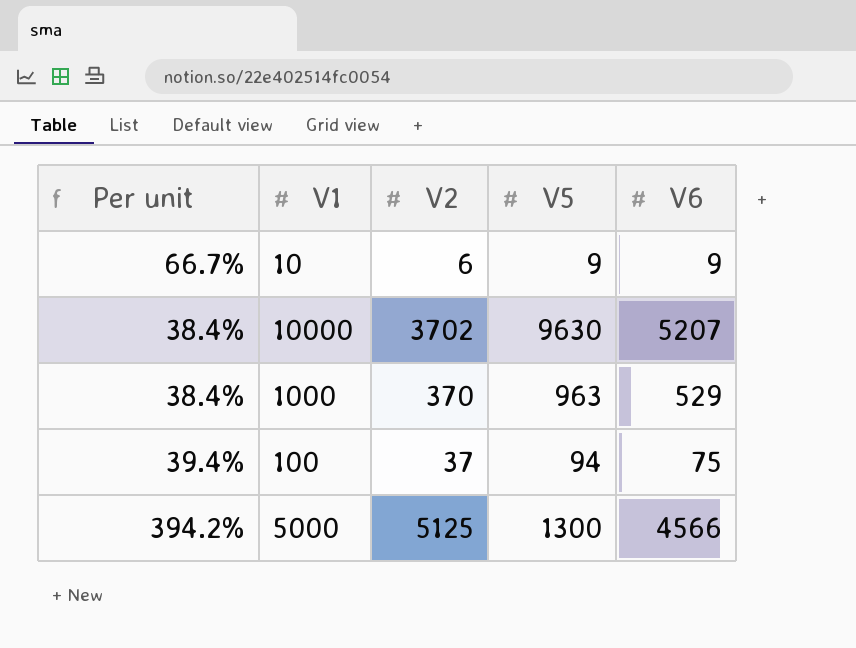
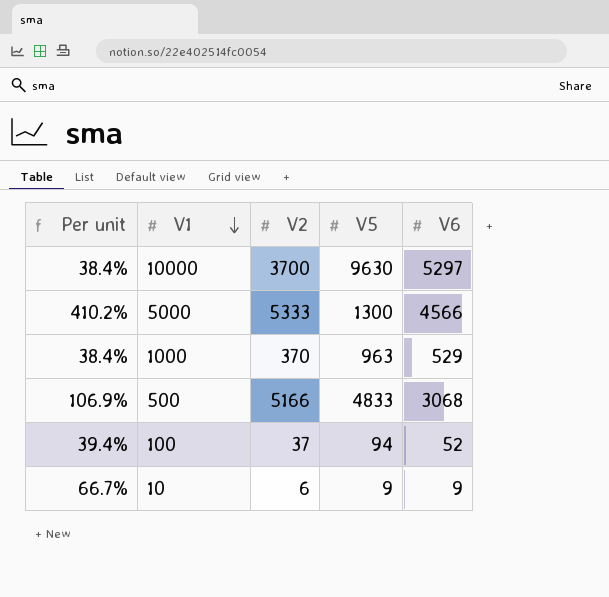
row order: none -> V1 descending
10000 | V2: 3702 -> 3700
10000 | V6: 5207 -> 5297
5000 | Per unit: 394.2% -> 410.2%
5000 | V2: 5125 -> 5333
row 500: none -> 106.9% | 5166 | 4833 | 3068
100 | V6: 75 -> 52

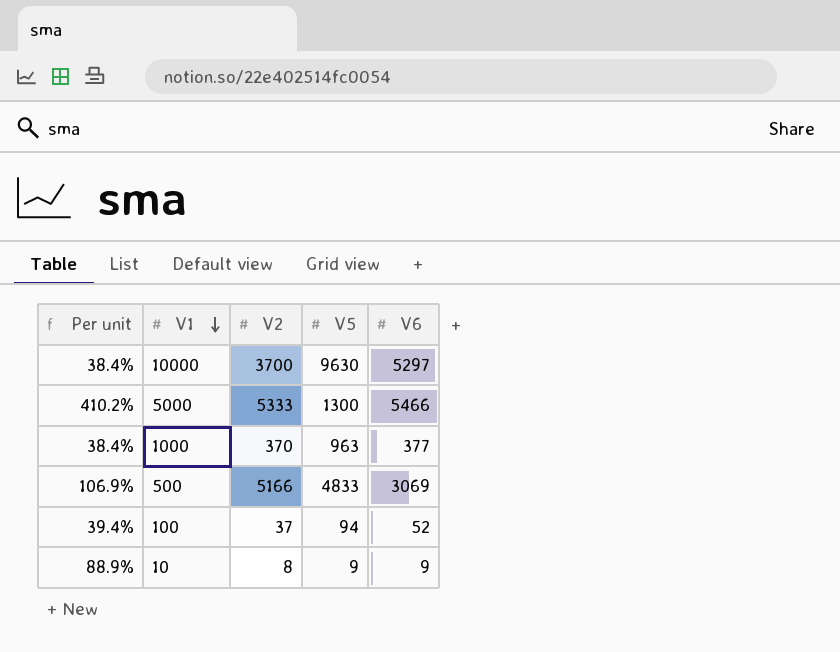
5000 | V6: 4566 -> 5466
1000 | V6: 529 -> 377
500 | V6: 3068 -> 3069
10 | Per unit: 66.7% -> 88.9%
10 | V2: 6 -> 8

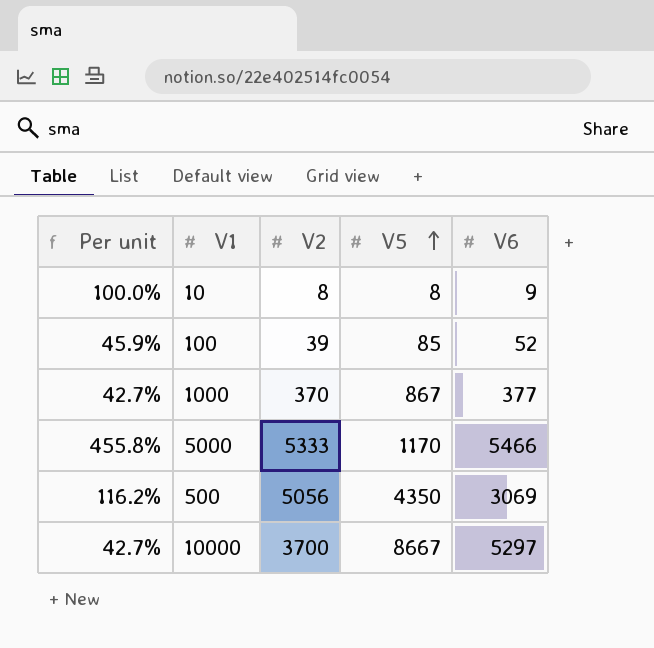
row order: V1 descending -> V5 ascending
10 | Per unit: 88.9% -> 100.0%
10 | V5: 9 -> 8
100 | Per unit: 39.4% -> 45.9%
100 | V2: 37 -> 39
100 | V5: 94 -> 85
1000 | Per unit: 38.4% -> 42.7%
1000 | V5: 963 -> 867
5000 | Per unit: 410.2% -> 455.8%
5000 | V5: 1300 -> 1170
500 | Per unit: 106.9% -> 116.2%
500 | V2: 5166 -> 5056
500 | V5: 4833 -> 4350
10000 | Per unit: 38.4% -> 42.7%
10000 | V5: 9630 -> 8667

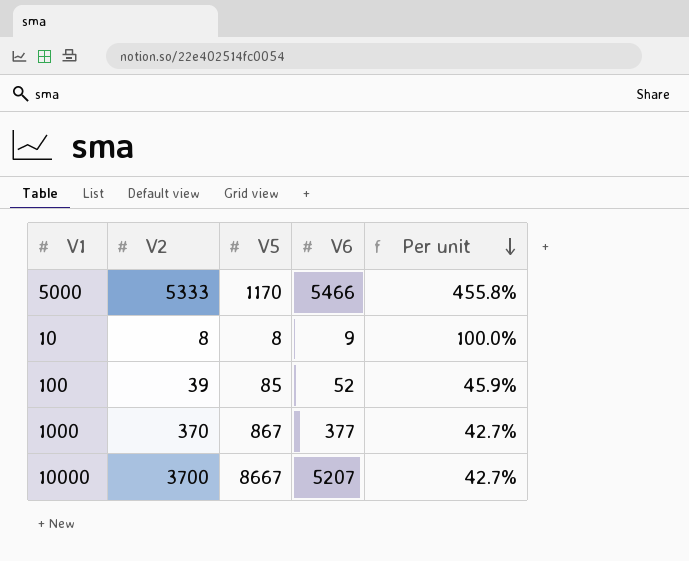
row order: V5 ascending -> Per unit descending
column Per unit | position: 1 -> 5
row 500: 116.2% | 5056 | 4350 | 3069 -> none
10000 | V6: 5297 -> 5207

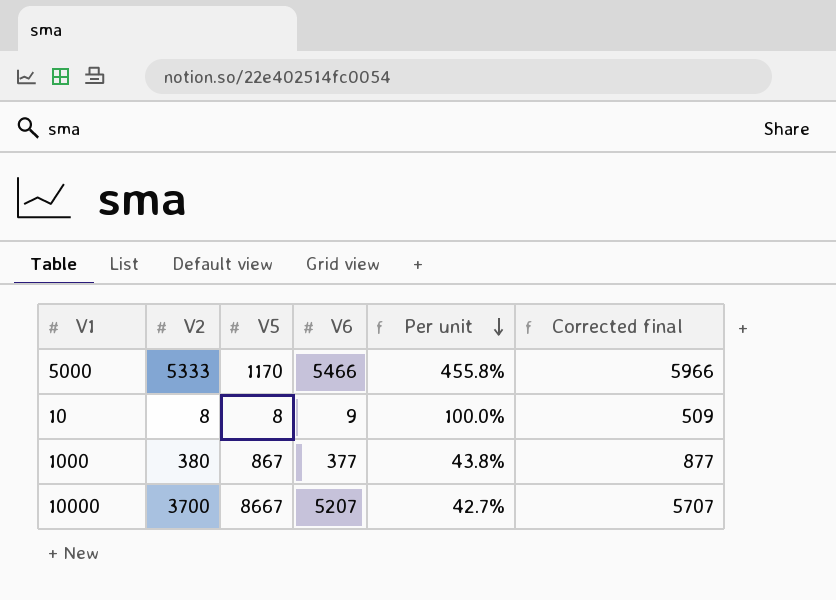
column Corrected final | formula: none -> [V6] + 500
row 100: 39 | 85 | 52 | 45.9% -> none
1000 | V2: 370 -> 380
1000 | Per unit: 42.7% -> 43.8%

